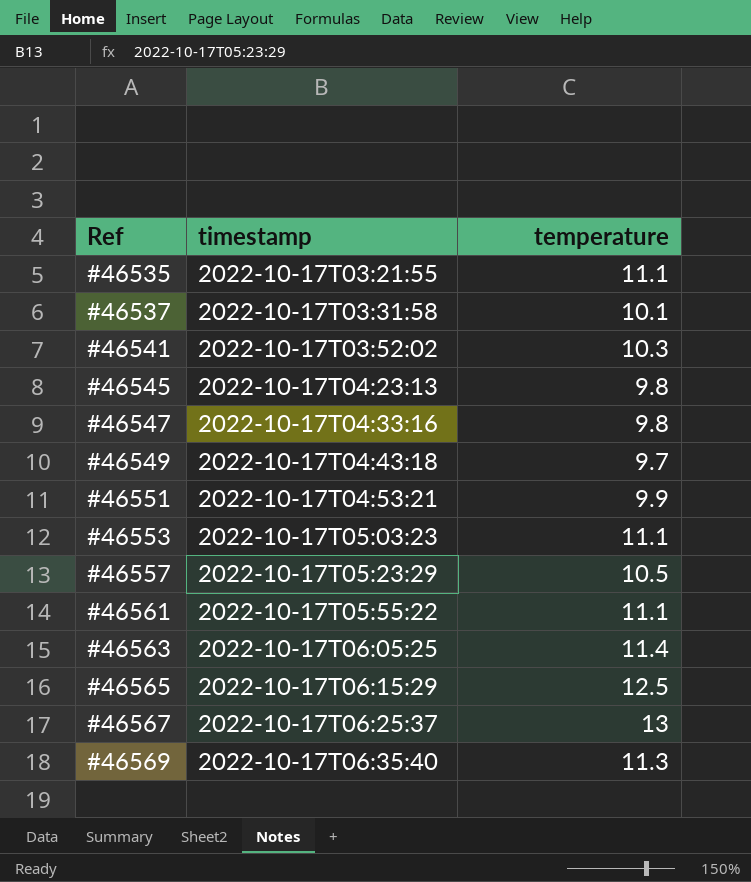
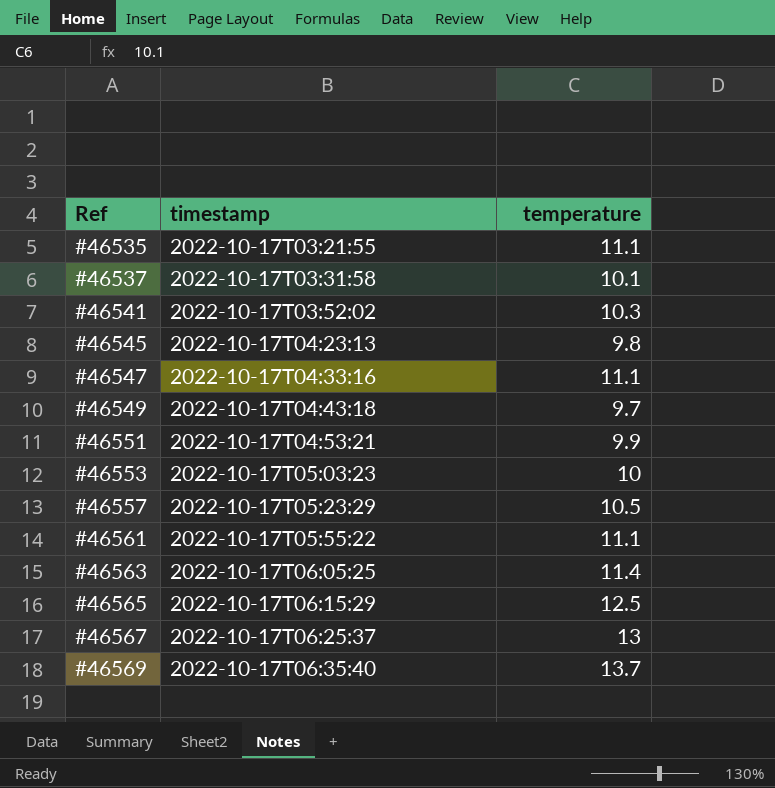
#46547 | temperature: 9.8 -> 11.1
#46553 | temperature: 11.1 -> 10
#46569 | temperature: 11.3 -> 13.7

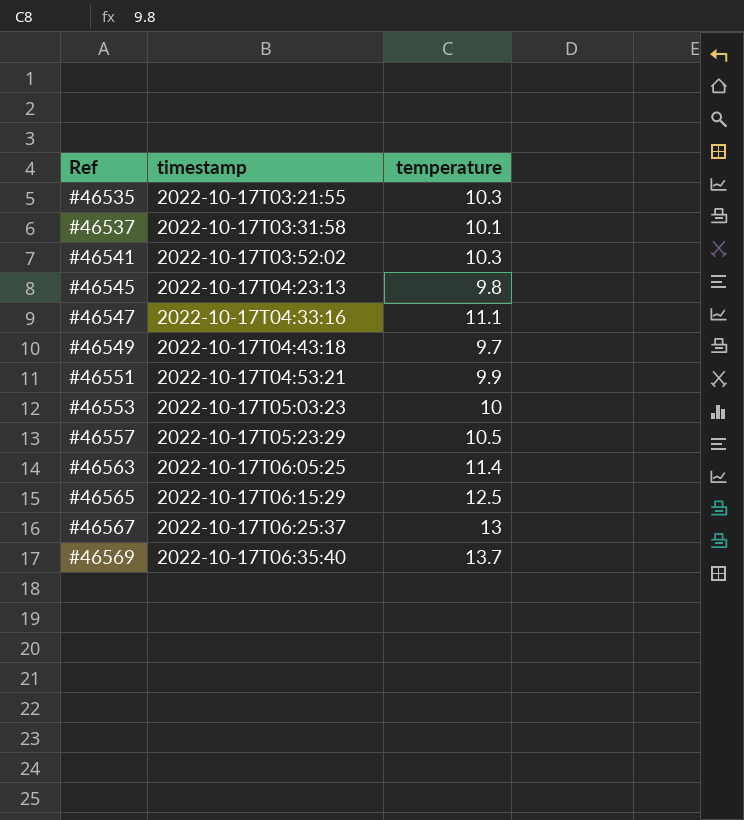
row #46561: 2022-10-17T05:55:22 | 11.1 -> none
#46535 | temperature: 11.1 -> 10.3

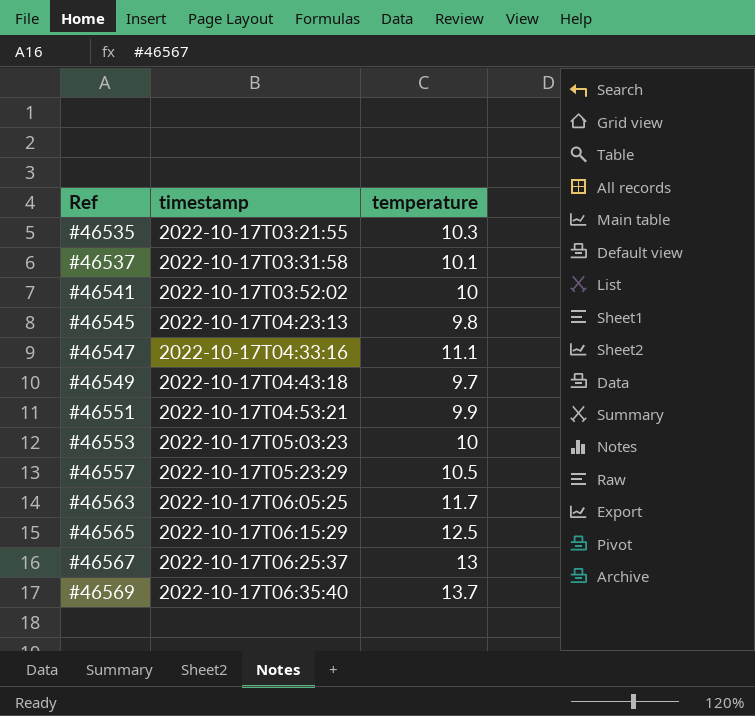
#46541 | temperature: 10.3 -> 10
#46563 | temperature: 11.4 -> 11.7

